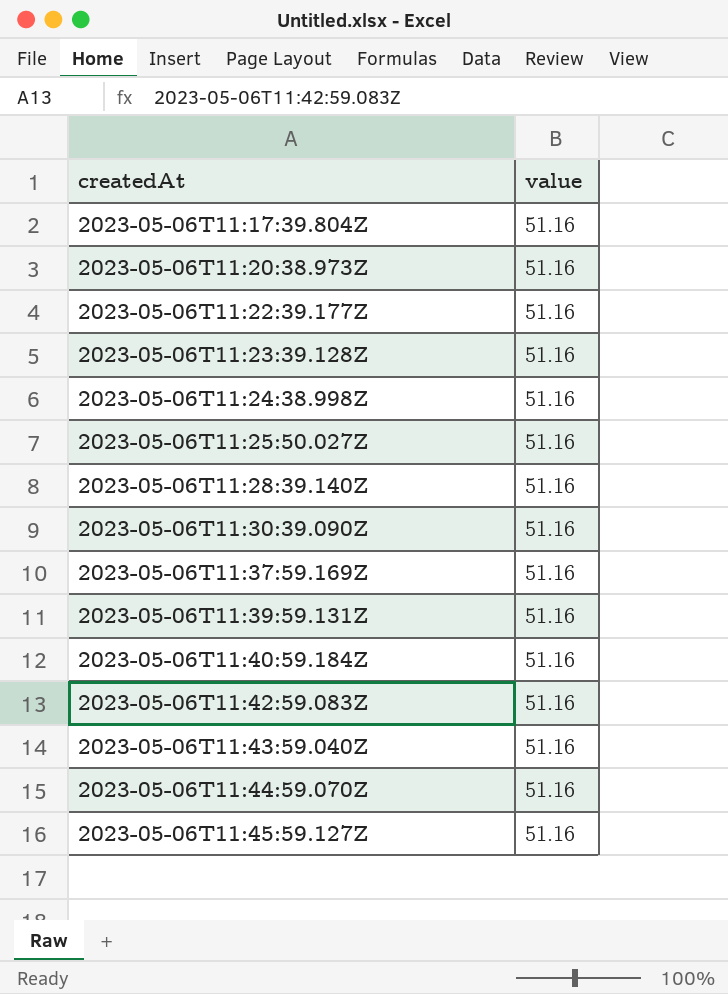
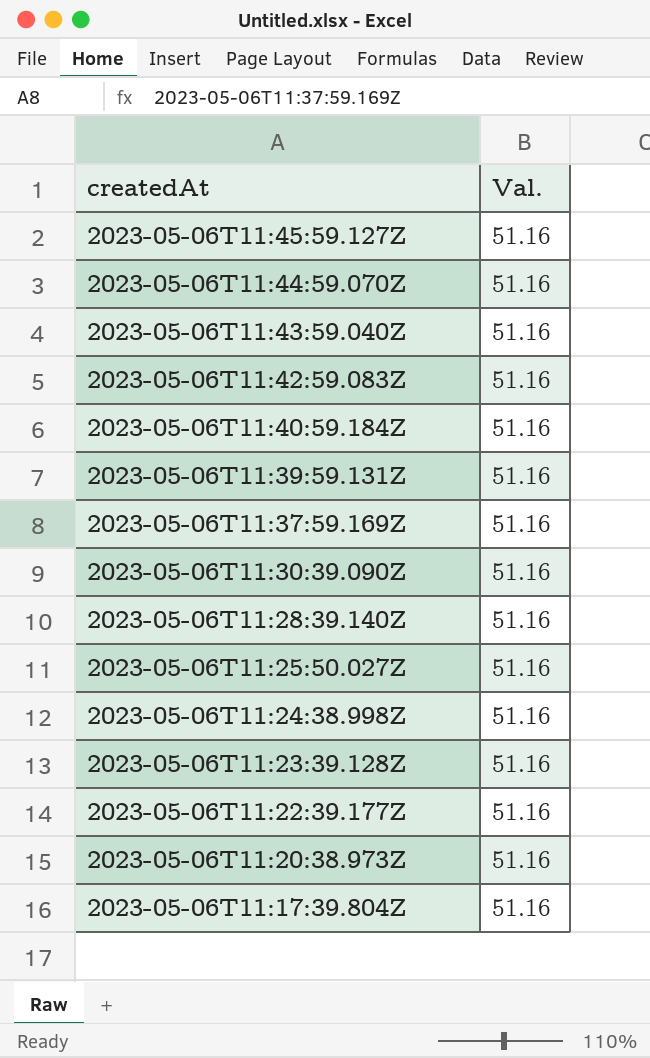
row order: createdAt ascending -> createdAt descending
column name: value -> Val.

